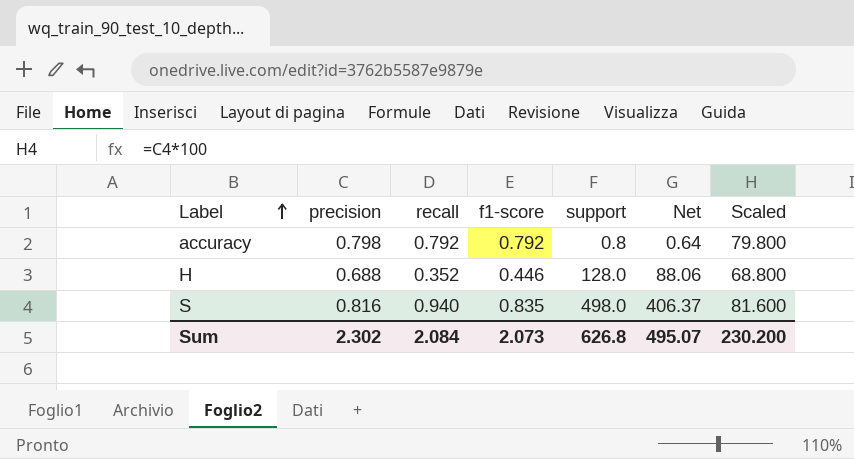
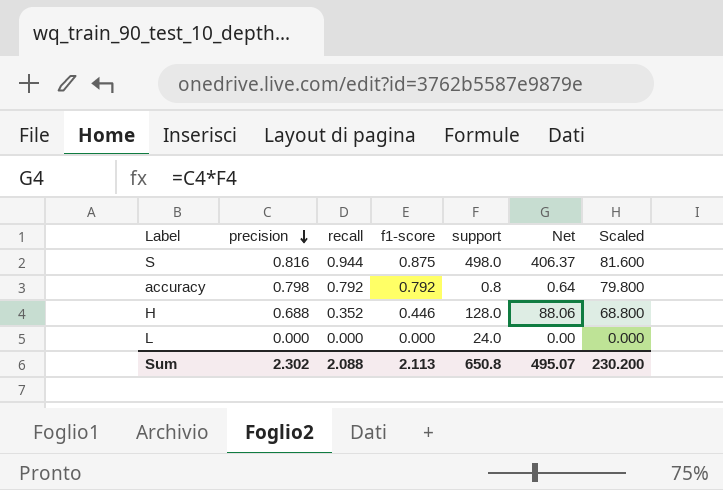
row order: Label ascending -> precision descending
S | recall: 0.940 -> 0.944
S | f1-score: 0.835 -> 0.875
row L: none -> 0.000 | 0.000 | 0.000 | 24.0 | 0.00 | 0.000
Sum | recall: 2.084 -> 2.088
Sum | f1-score: 2.073 -> 2.113
Sum | support: 626.8 -> 650.8

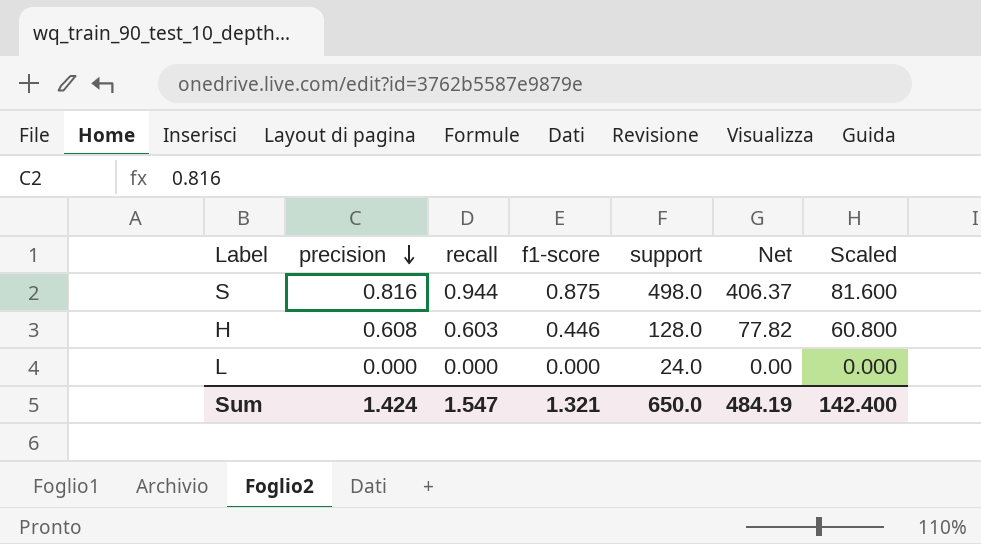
row accuracy: 0.798 | 0.792 | 0.792 | 0.8 | 0.64 | 79.800 -> none
H | precision: 0.688 -> 0.608
H | recall: 0.352 -> 0.603
H | Net: 88.06 -> 77.82
H | Scaled: 68.800 -> 60.800
Sum | precision: 2.302 -> 1.424
Sum | recall: 2.088 -> 1.547
Sum | f1-score: 2.113 -> 1.321
Sum | support: 650.8 -> 650.0
Sum | Net: 495.07 -> 484.19
Sum | Scaled: 230.200 -> 142.400

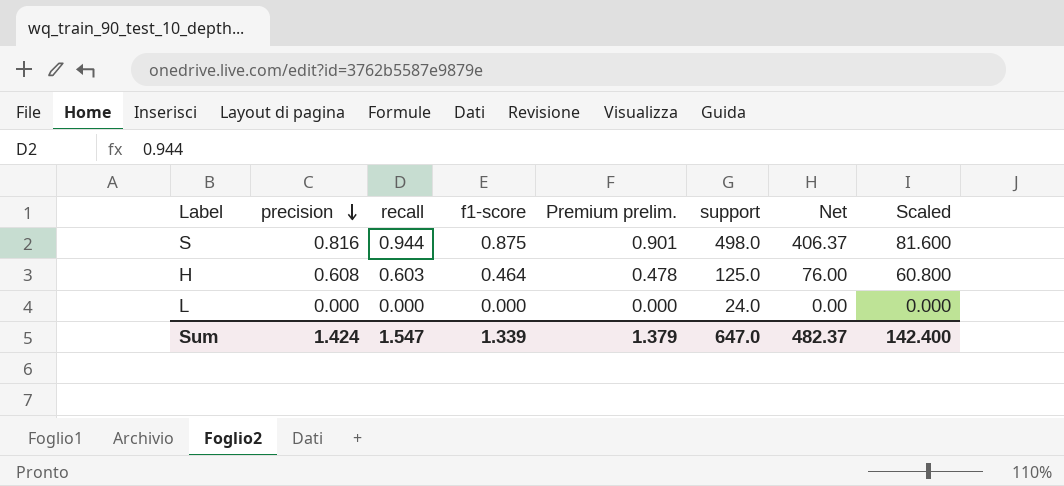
column Premium prelim. | formula: none -> [f1-score] * 1.03
H | f1-score: 0.446 -> 0.464
H | support: 128.0 -> 125.0
H | Net: 77.82 -> 76.00
Sum | f1-score: 1.321 -> 1.339
Sum | support: 650.0 -> 647.0
Sum | Net: 484.19 -> 482.37

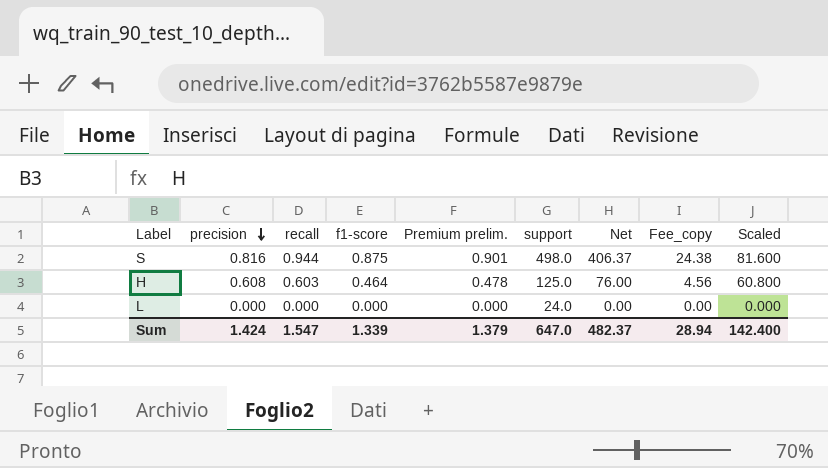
column Fee_copy | formula: none -> [Net] * 0.06

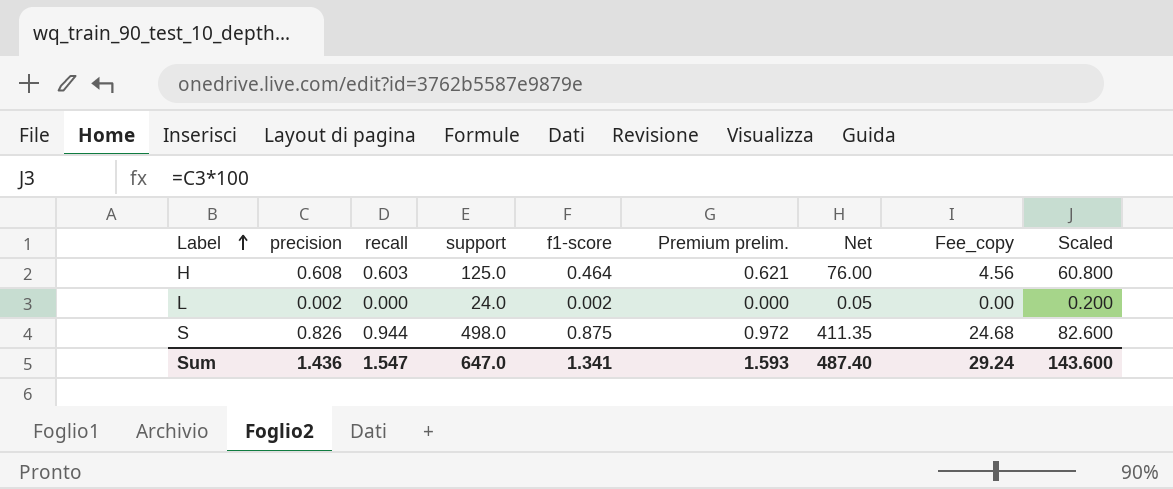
row order: precision descending -> Label ascending
column support | position: 6 -> 4
column Premium prelim. | formula: [f1-score] * 1.03 -> [recall] * 1.03
L | precision: 0.000 -> 0.002
L | f1-score: 0.000 -> 0.002
L | Net: 0.00 -> 0.05
L | Scaled: 0.000 -> 0.200
S | precision: 0.816 -> 0.826
S | Net: 406.37 -> 411.35
S | Fee_copy: 24.38 -> 24.68
S | Scaled: 81.600 -> 82.600
Sum | precision: 1.424 -> 1.436
Sum | f1-score: 1.339 -> 1.341
Sum | Premium prelim.: 1.379 -> 1.593
Sum | Net: 482.37 -> 487.40
Sum | Fee_copy: 28.94 -> 29.24
Sum | Scaled: 142.400 -> 143.600

